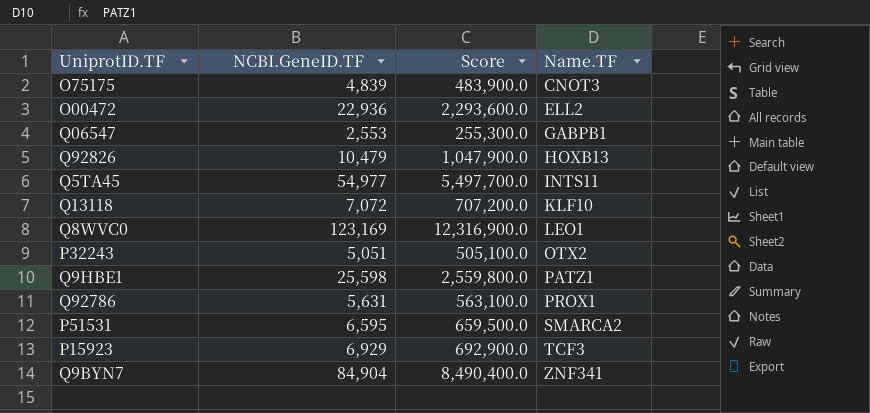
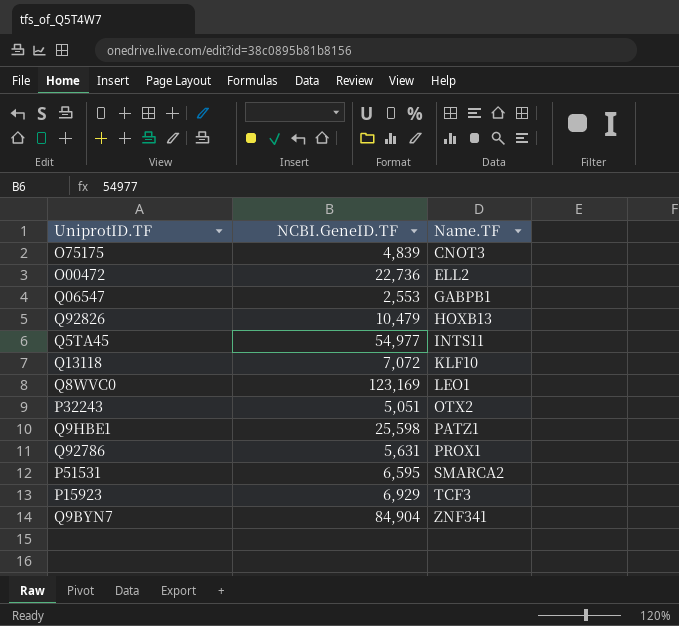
column Score | formula: [NCBI.GeneID.TF] * 100 -> none
O00472 | NCBI.GeneID.TF: 22,936 -> 22,736

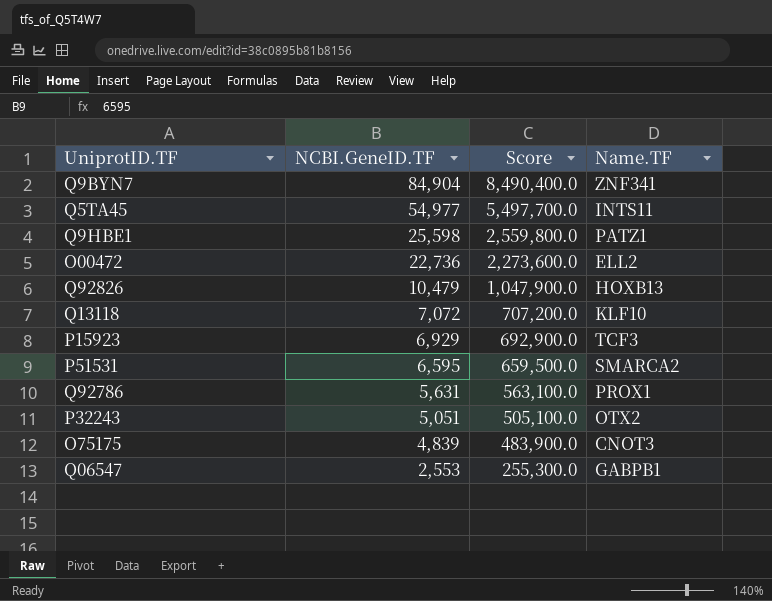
row order: Name.TF ascending -> NCBI.GeneID.TF descending
column Score | formula: none -> [NCBI.GeneID.TF] * 100
row Q8WVC0: 123,169 | LEO1 -> none

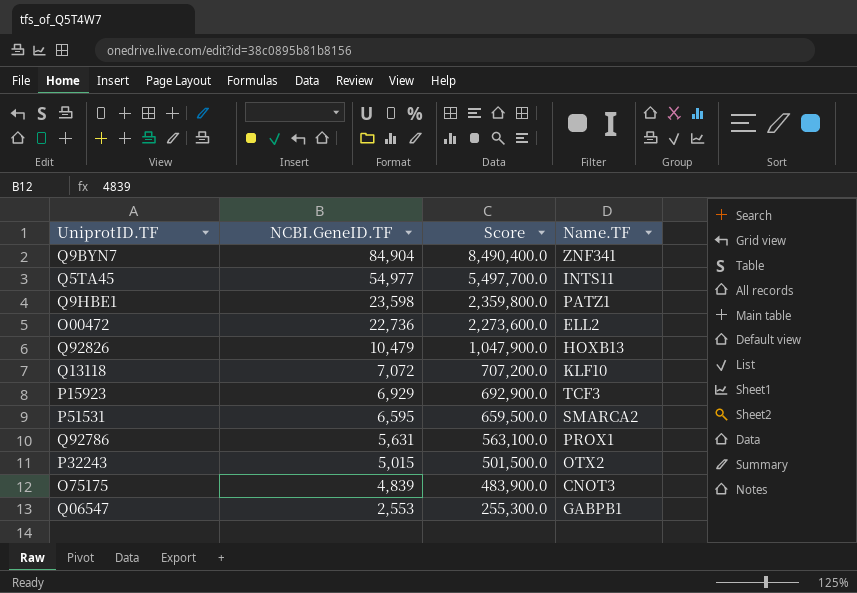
Q9HBE1 | NCBI.GeneID.TF: 25,598 -> 23,598
Q9HBE1 | Score: 2,559,800.0 -> 2,359,800.0
P32243 | NCBI.GeneID.TF: 5,051 -> 5,015
P32243 | Score: 505,100.0 -> 501,500.0

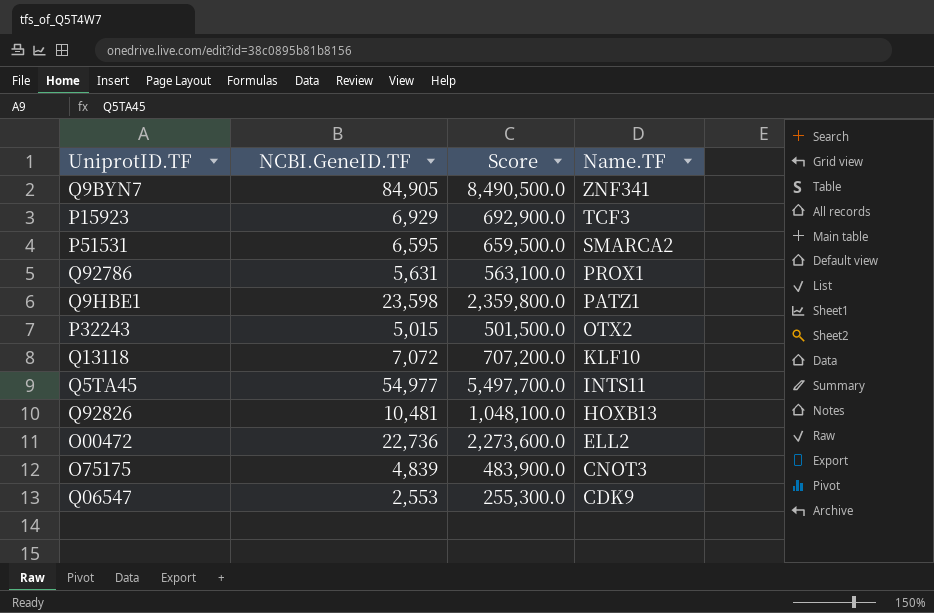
row order: NCBI.GeneID.TF descending -> Name.TF descending
Q9BYN7 | NCBI.GeneID.TF: 84,904 -> 84,905
Q9BYN7 | Score: 8,490,400.0 -> 8,490,500.0
Q92826 | NCBI.GeneID.TF: 10,479 -> 10,481
Q92826 | Score: 1,047,900.0 -> 1,048,100.0
Q06547 | Name.TF: GABPB1 -> CDK9

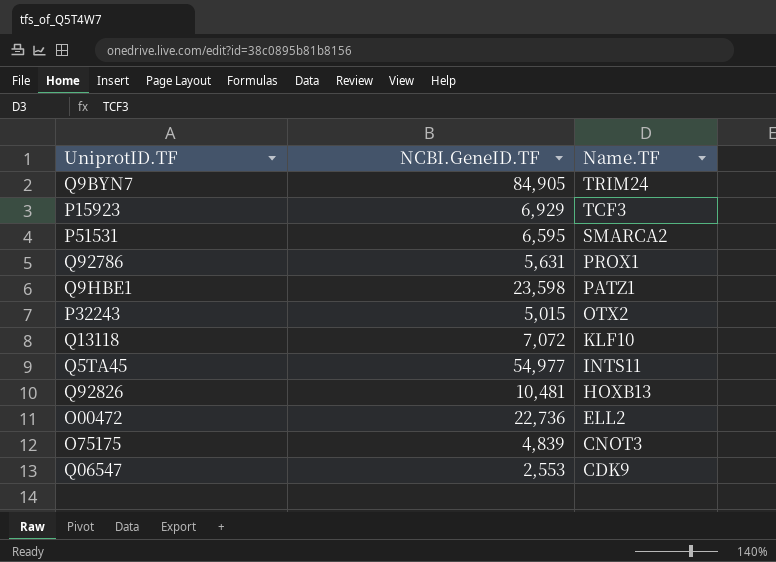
column Score | formula: [NCBI.GeneID.TF] * 100 -> none
Q9BYN7 | Name.TF: ZNF341 -> TRIM24

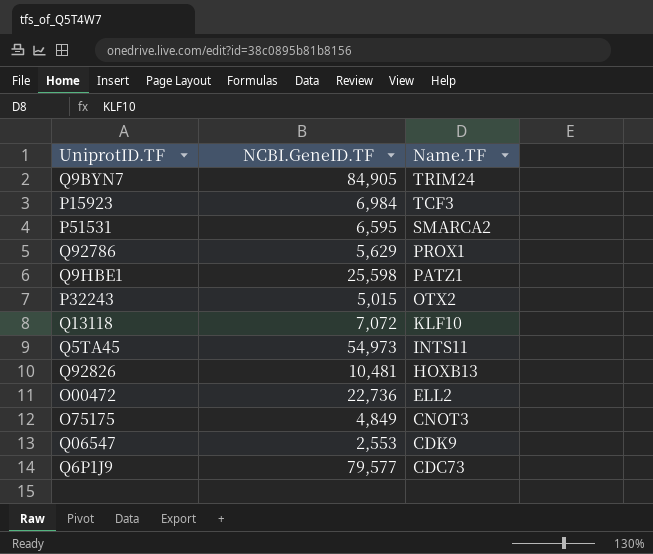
P15923 | NCBI.GeneID.TF: 6,929 -> 6,984
Q92786 | NCBI.GeneID.TF: 5,631 -> 5,629
Q9HBE1 | NCBI.GeneID.TF: 23,598 -> 25,598
Q5TA45 | NCBI.GeneID.TF: 54,977 -> 54,973
O75175 | NCBI.GeneID.TF: 4,839 -> 4,849
row Q6P1J9: none -> 79,577 | CDC73

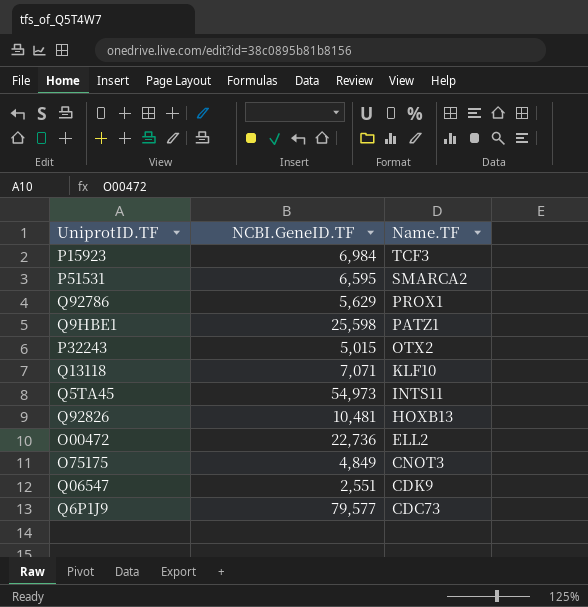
row Q9BYN7: 84,905 | TRIM24 -> none
Q13118 | NCBI.GeneID.TF: 7,072 -> 7,071
Q06547 | NCBI.GeneID.TF: 2,553 -> 2,551

